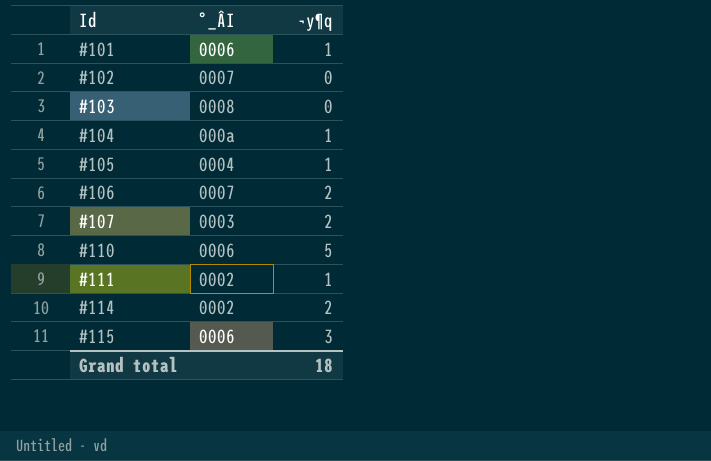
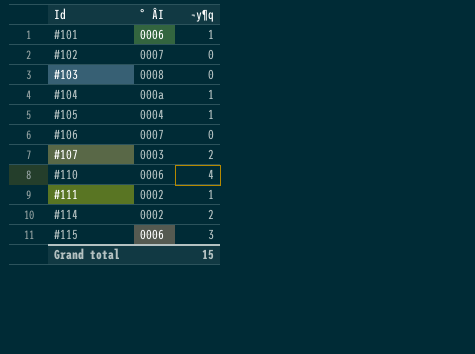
column name: °_ÂI -> ° ÂI
#106 | ¬y¶q: 2 -> 0
#110 | ¬y¶q: 5 -> 4
Grand total | ¬y¶q: 18 -> 15

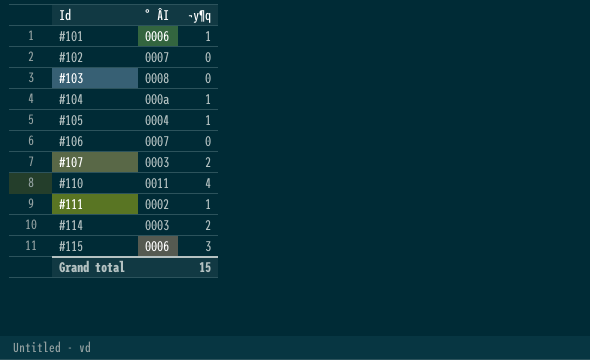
#110 | ° ÂI: 0006 -> 0011
#114 | ° ÂI: 0002 -> 0003

